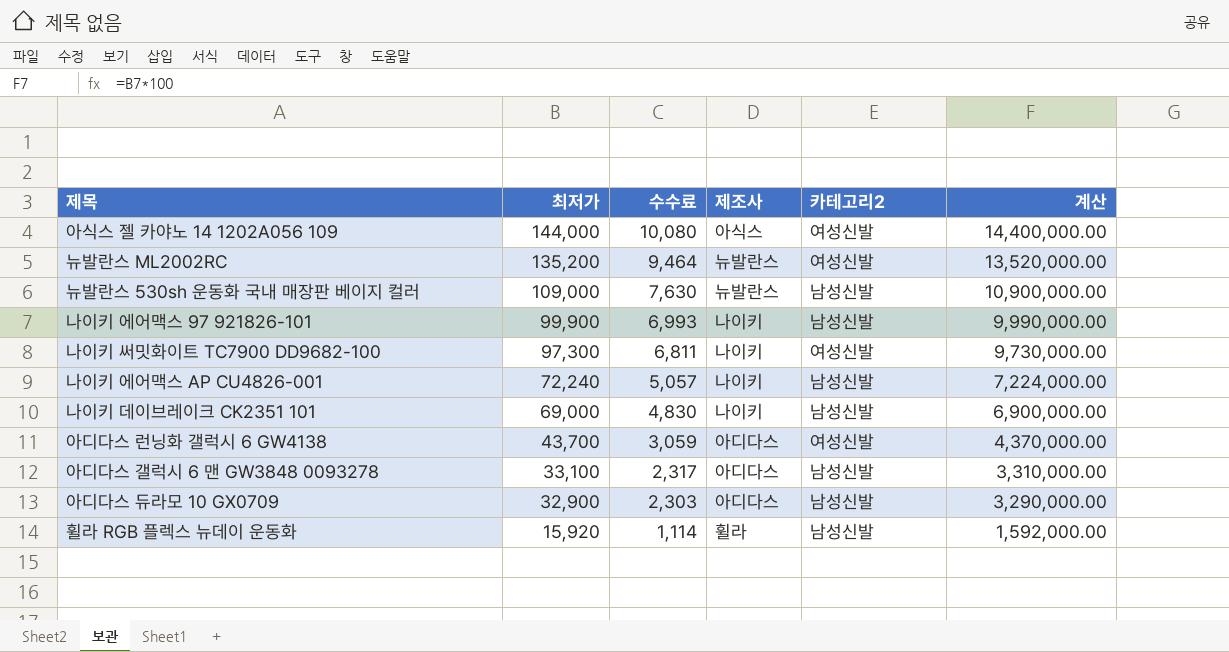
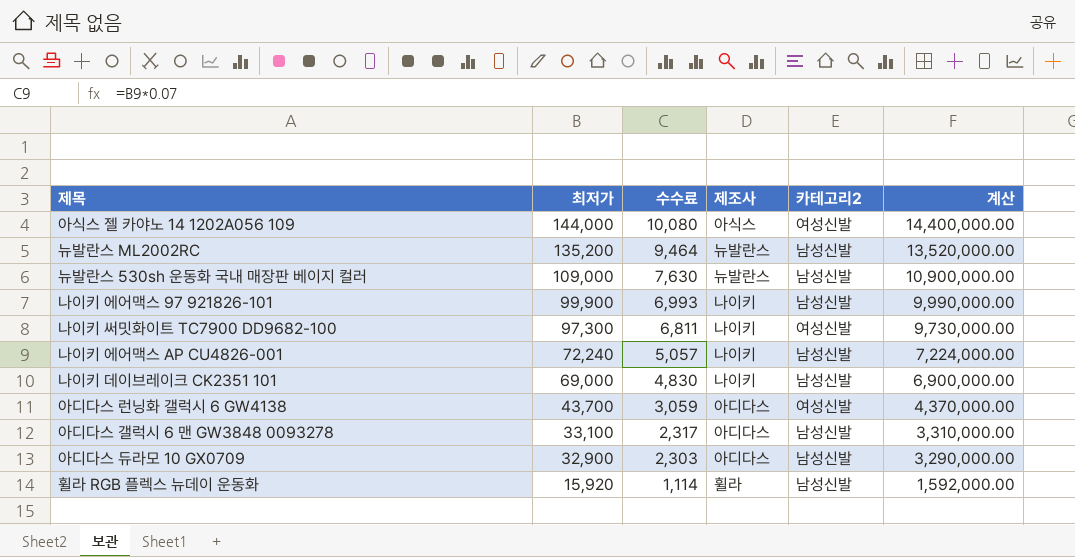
뉴발란스 ML2002RC | 카테고리2: 여성신발 -> 남성신발

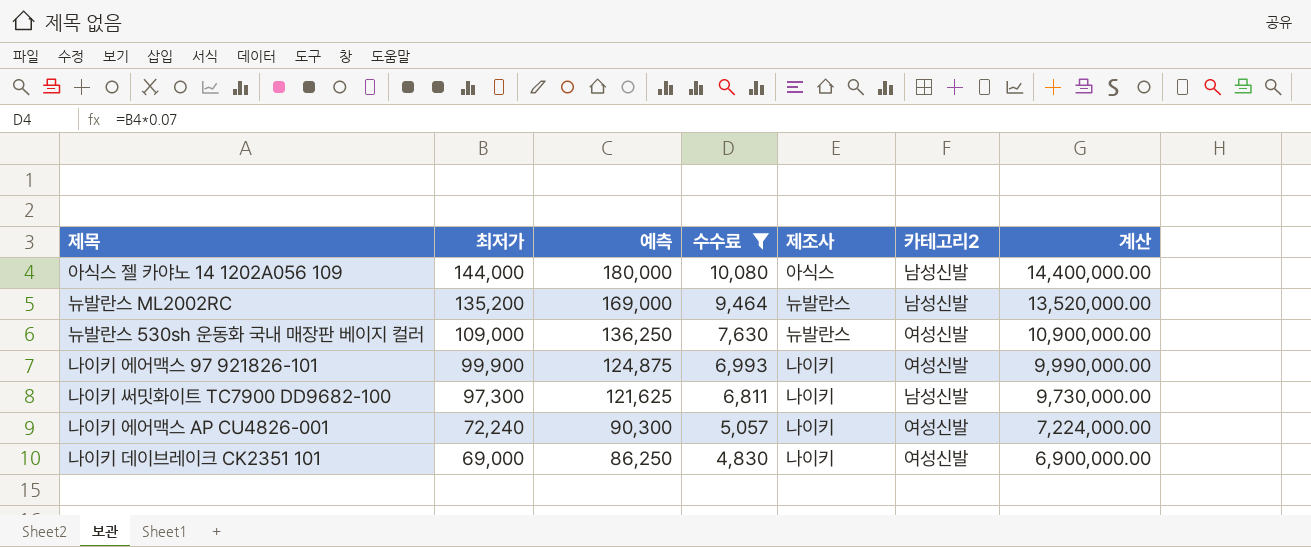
filter: none -> 수수료 >= 4,830
column 예측 | formula: none -> [최저가] * 1.25
아식스 젤 카야노 14 1202A056 109 | 카테고리2: 여성신발 -> 남성신발
뉴발란스 530sh 운동화 국내 매장판 베이지 컬러 | 카테고리2: 남성신발 -> 여성신발
나이키 에어맥스 97 921826-101 | 카테고리2: 남성신발 -> 여성신발
나이키 써밋화이트 TC7900 DD9682-100 | 카테고리2: 여성신발 -> 남성신발
나이키 에어맥스 AP CU4826-001 | 카테고리2: 남성신발 -> 여성신발
나이키 데이브레이크 CK2351 101 | 카테고리2: 남성신발 -> 여성신발

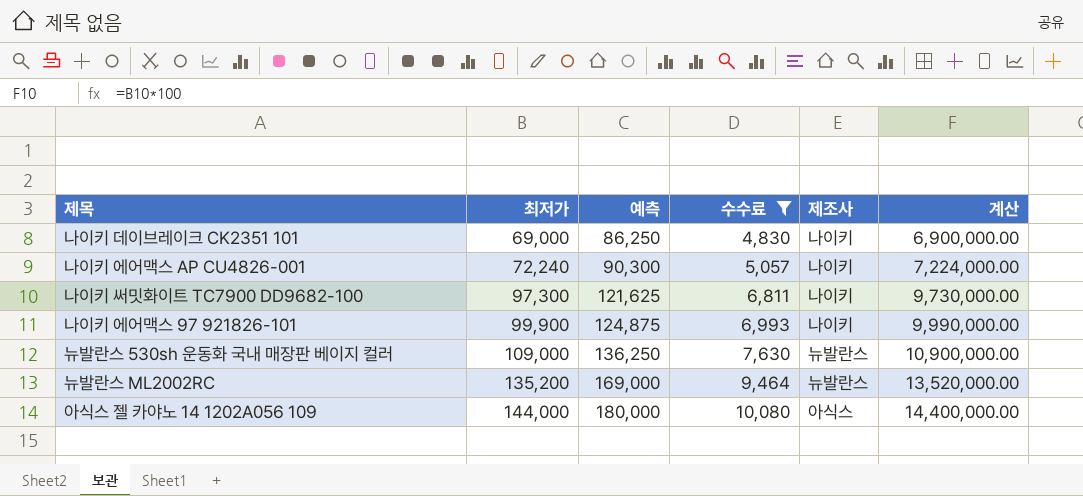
row order: 최저가 descending -> 최저가 ascending
column 카테고리2 | position: 6 -> none

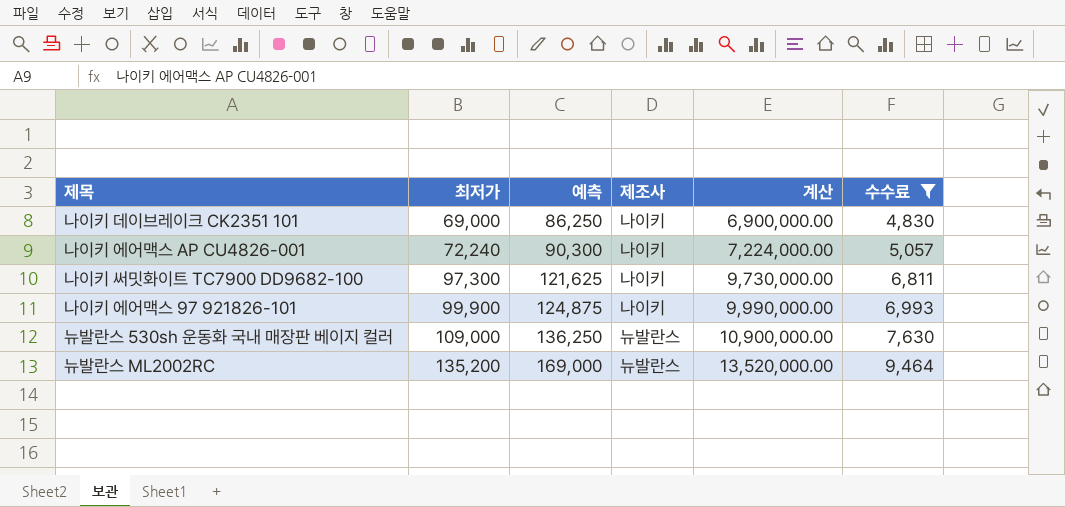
column 수수료 | position: 4 -> 6
row 아식스 젤 카야노 14 1202A056 109: 144,000 | 180,000 | 10,080 | 아식스 | 14,400,000.00 -> none

